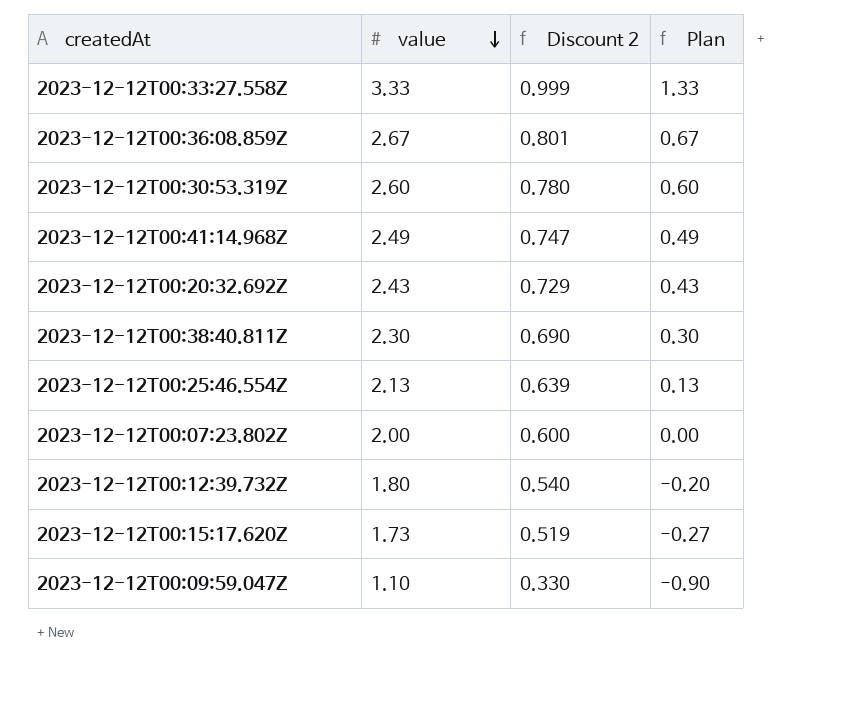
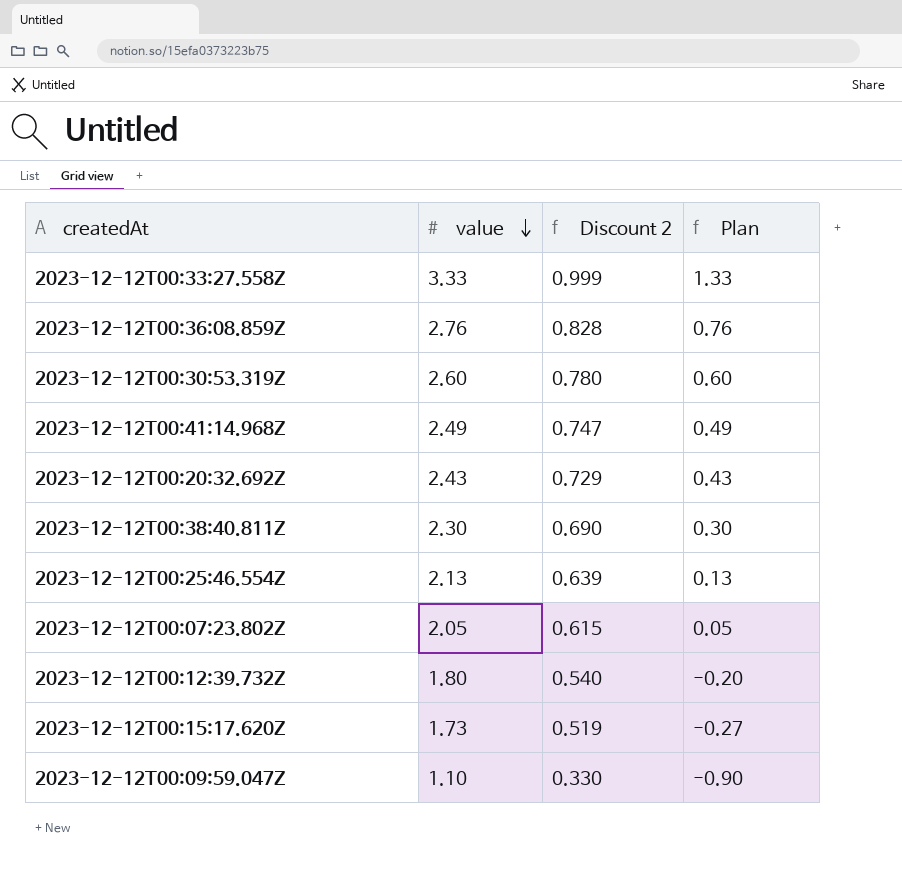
2023-12-12T00:36:08.859Z | value: 2.67 -> 2.76
2023-12-12T00:36:08.859Z | Discount 2: 0.801 -> 0.828
2023-12-12T00:36:08.859Z | Plan: 0.67 -> 0.76
2023-12-12T00:07:23.802Z | value: 2.00 -> 2.05
2023-12-12T00:07:23.802Z | Discount 2: 0.600 -> 0.615
2023-12-12T00:07:23.802Z | Plan: 0.00 -> 0.05

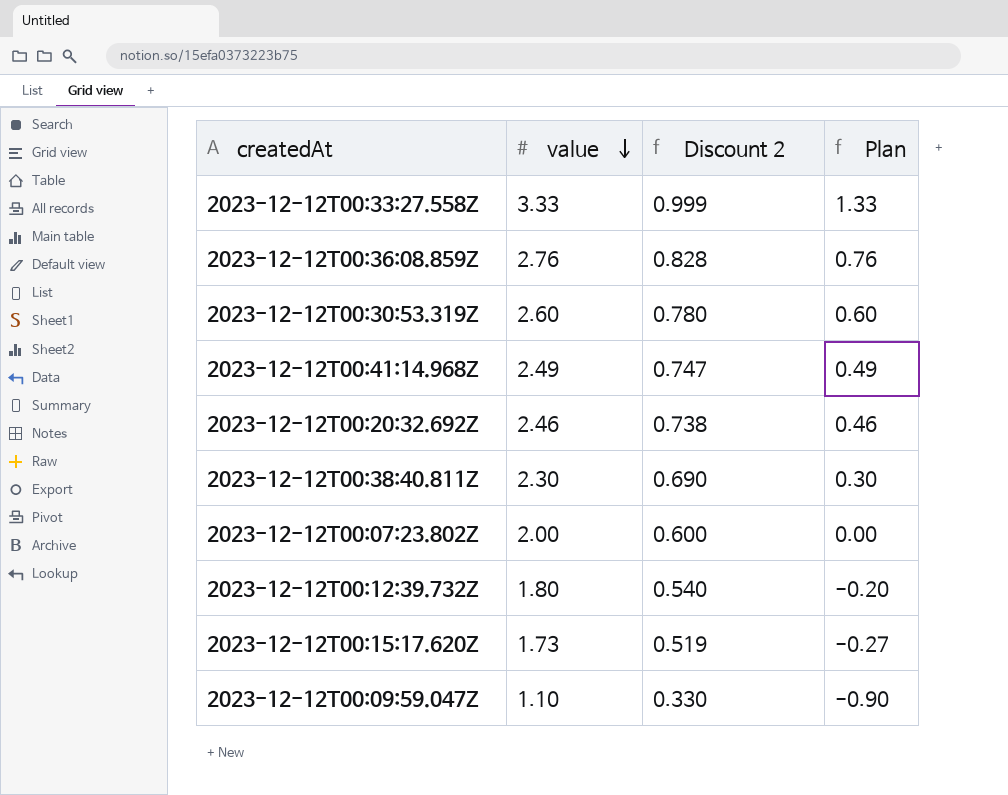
row 2023-12-12T00:25:46.554Z: 2.13 | 0.639 | 0.13 -> none
2023-12-12T00:20:32.692Z | value: 2.43 -> 2.46
2023-12-12T00:20:32.692Z | Discount 2: 0.729 -> 0.738
2023-12-12T00:20:32.692Z | Plan: 0.43 -> 0.46
2023-12-12T00:07:23.802Z | value: 2.05 -> 2.00
2023-12-12T00:07:23.802Z | Discount 2: 0.615 -> 0.600
2023-12-12T00:07:23.802Z | Plan: 0.05 -> 0.00

